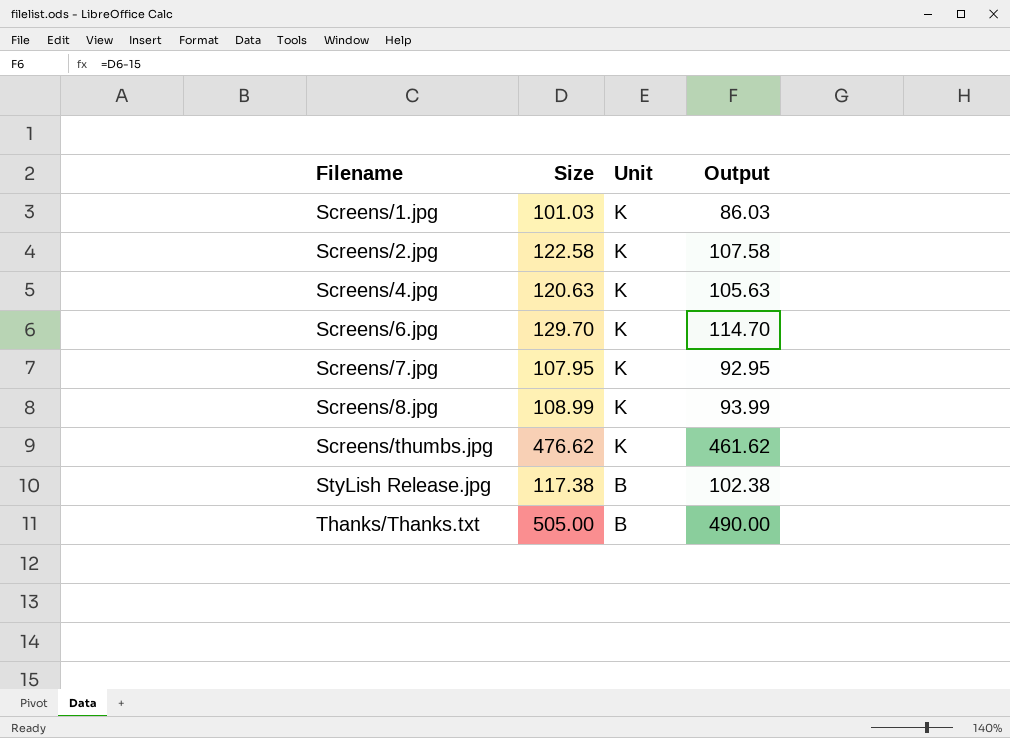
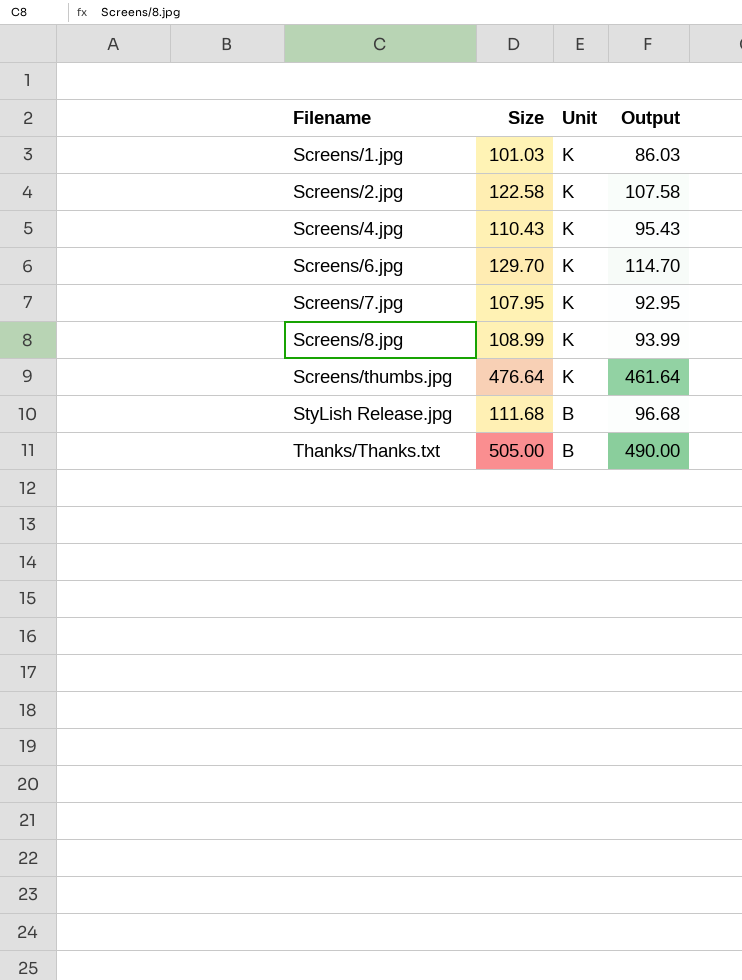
Screens/4.jpg | Size: 120.63 -> 110.43
Screens/4.jpg | Output: 105.63 -> 95.43
Screens/thumbs.jpg | Size: 476.62 -> 476.64
Screens/thumbs.jpg | Output: 461.62 -> 461.64
StyLish Release.jpg | Size: 117.38 -> 111.68
StyLish Release.jpg | Output: 102.38 -> 96.68

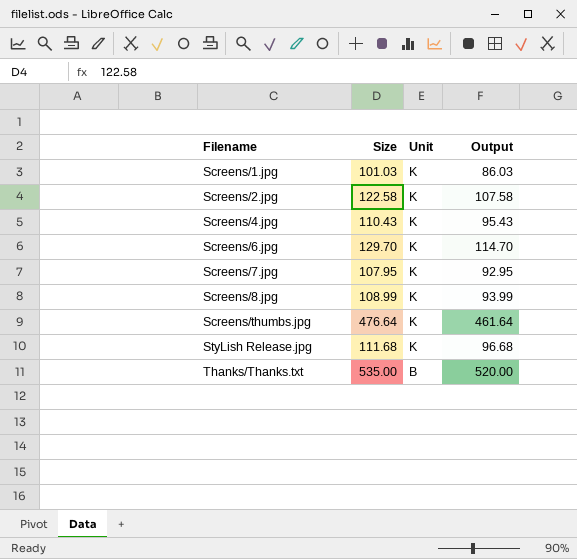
StyLish Release.jpg | Unit: B -> K
Thanks/Thanks.txt | Size: 505.00 -> 535.00
Thanks/Thanks.txt | Output: 490.00 -> 520.00

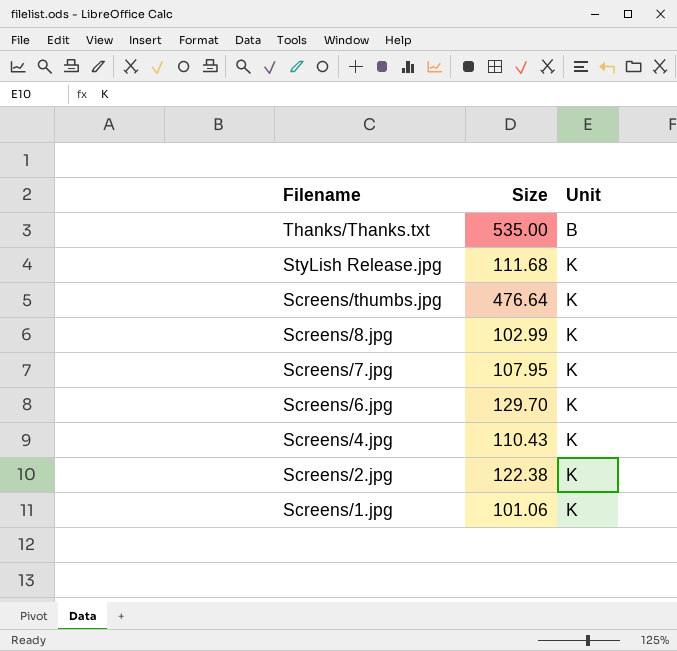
row order: Filename ascending -> Filename descending
column Output | formula: [Size] - 15 -> none
Screens/8.jpg | Size: 108.99 -> 102.99
Screens/2.jpg | Size: 122.58 -> 122.38
Screens/1.jpg | Size: 101.03 -> 101.06

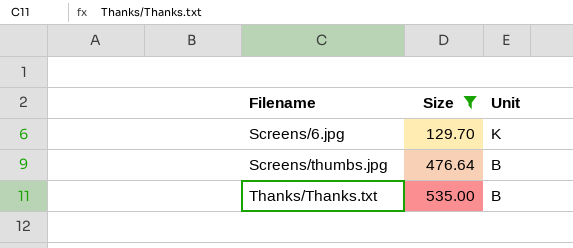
filter: none -> Size >= 129.70
row order: Filename descending -> Filename ascending
Screens/thumbs.jpg | Unit: K -> B

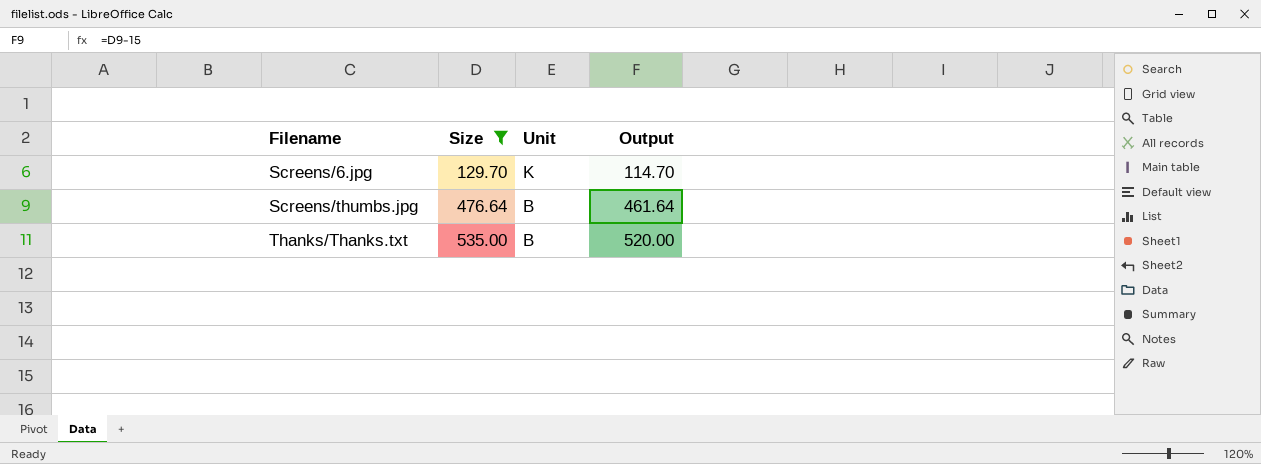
column Output | formula: none -> [Size] - 15

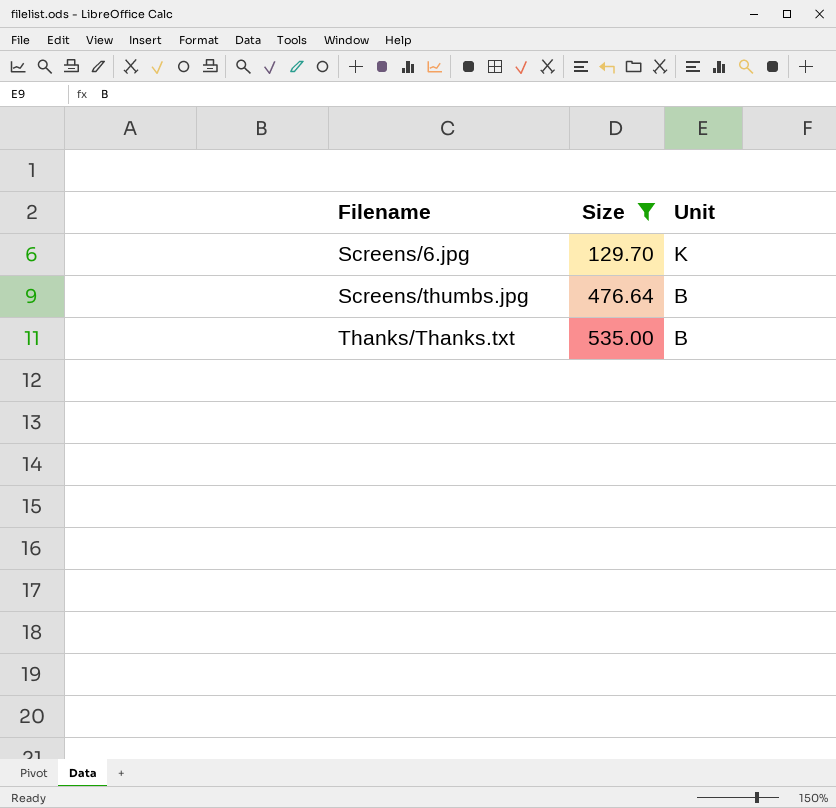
column Output | formula: [Size] - 15 -> none

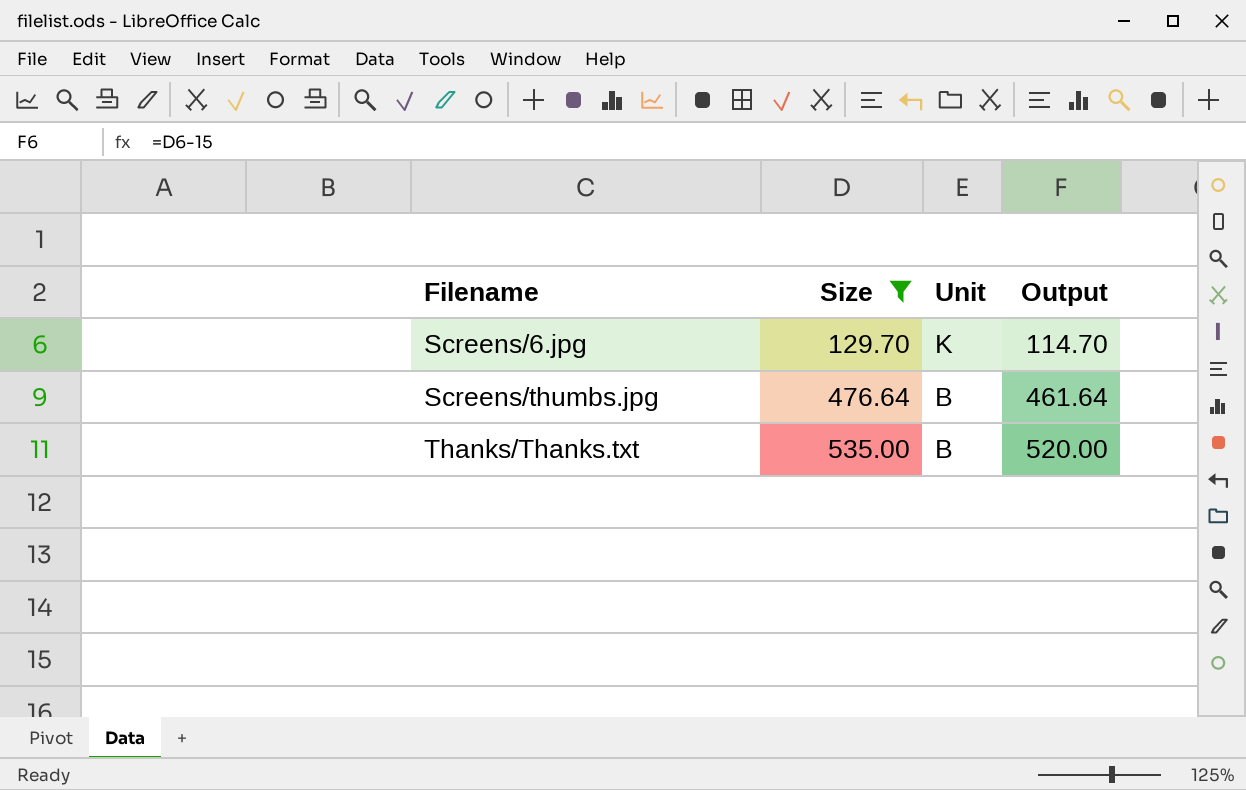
column Output | formula: none -> [Size] - 15

